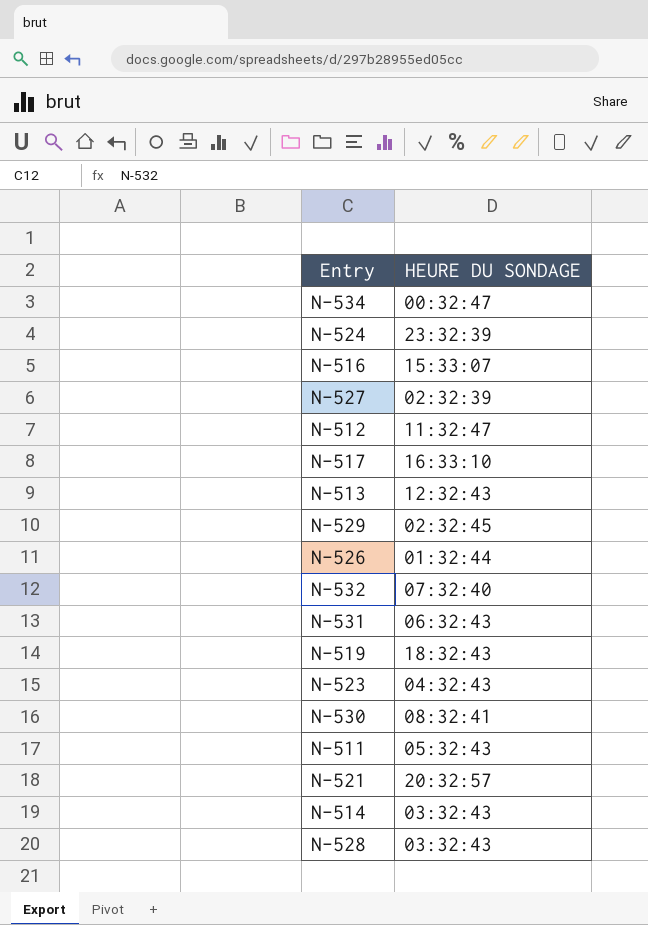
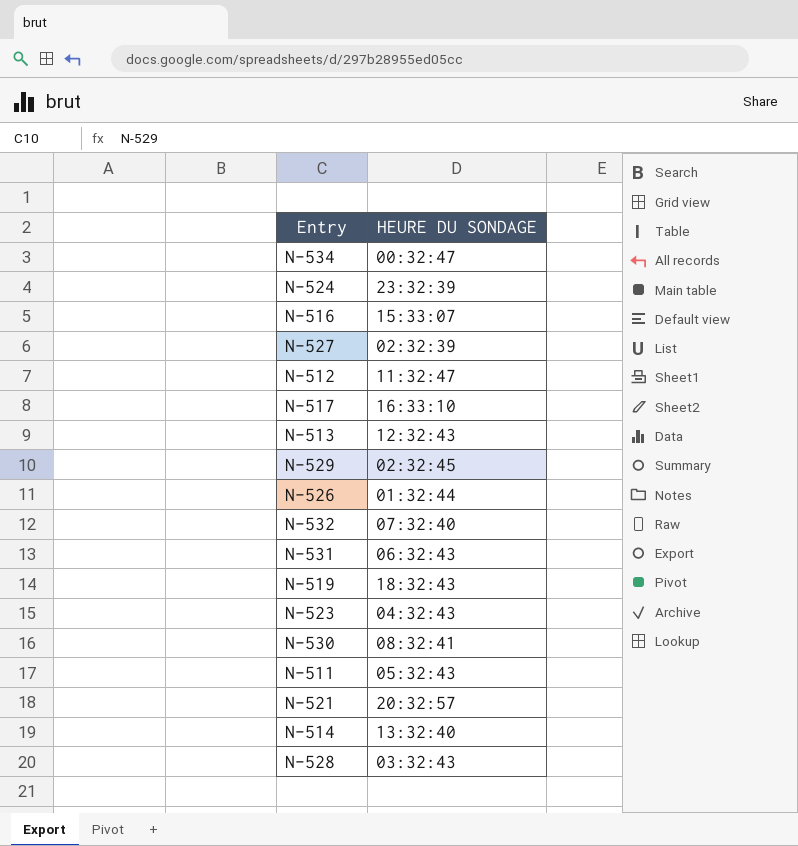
N-514 | HEURE DU SONDAGE: 03:32:43 -> 13:32:40

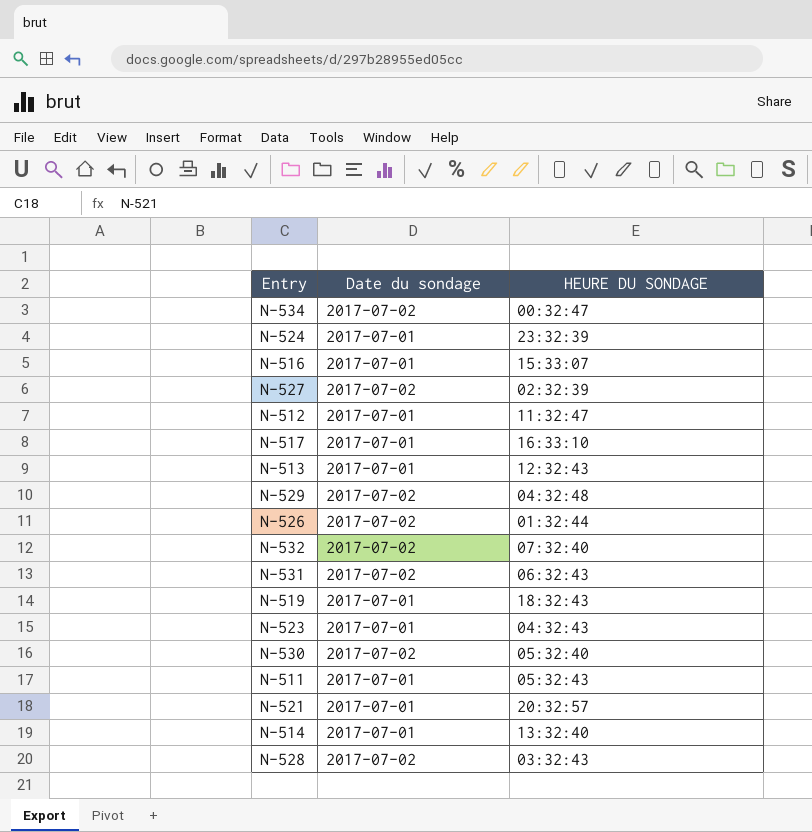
column Date du sondage | position: none -> 2
N-529 | HEURE DU SONDAGE: 02:32:45 -> 04:32:48
N-530 | HEURE DU SONDAGE: 08:32:41 -> 05:32:40

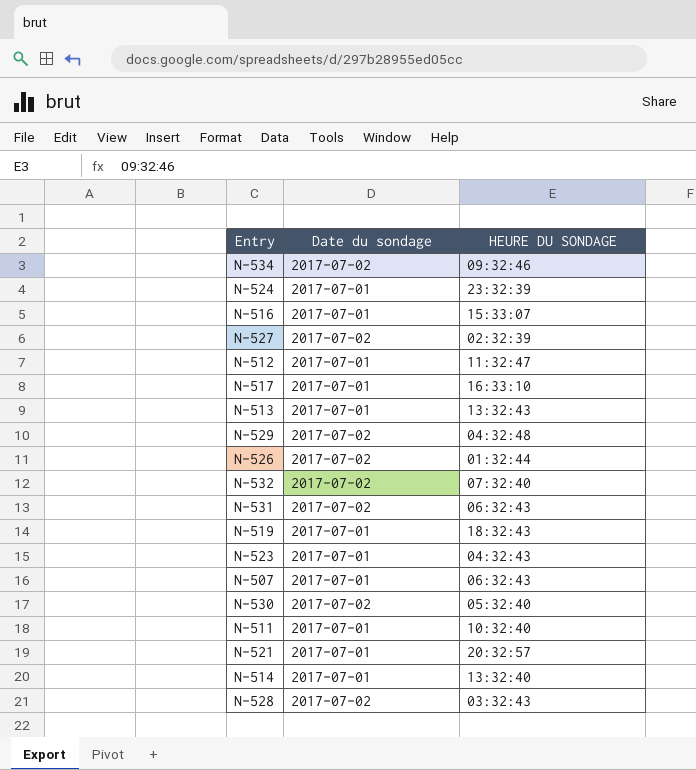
N-534 | HEURE DU SONDAGE: 00:32:47 -> 09:32:46
N-513 | HEURE DU SONDAGE: 12:32:43 -> 13:32:43
row N-507: none -> 2017-07-01 | 06:32:43
N-511 | HEURE DU SONDAGE: 05:32:43 -> 10:32:40

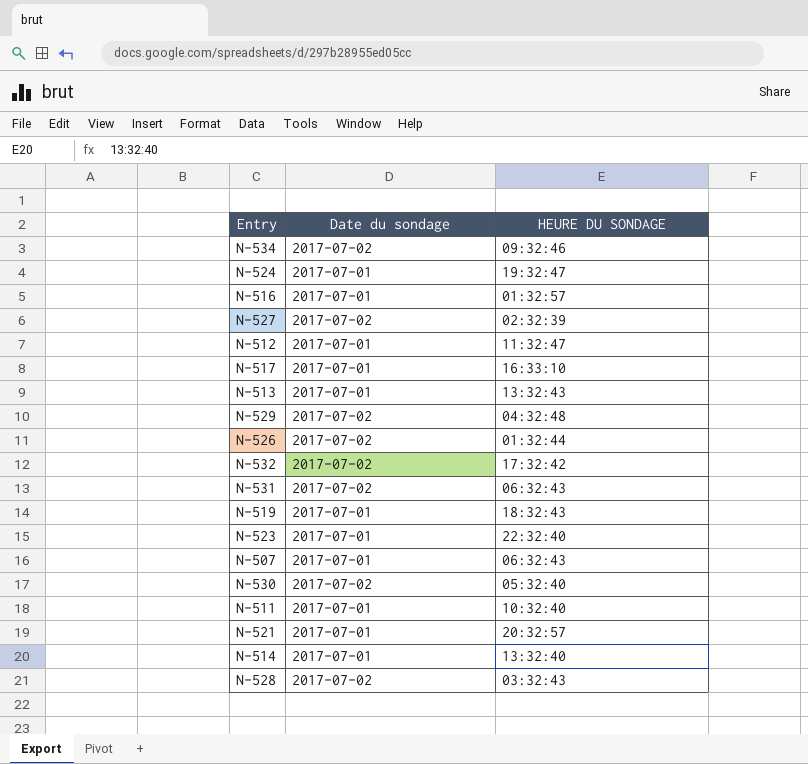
N-524 | HEURE DU SONDAGE: 23:32:39 -> 19:32:47
N-516 | HEURE DU SONDAGE: 15:33:07 -> 01:32:57
N-532 | HEURE DU SONDAGE: 07:32:40 -> 17:32:42
N-523 | HEURE DU SONDAGE: 04:32:43 -> 22:32:40

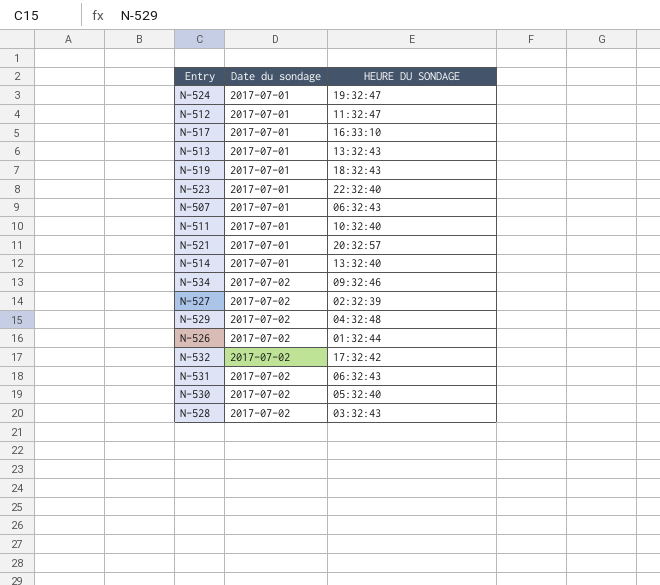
row order: none -> Date du sondage ascending
row N-516: 2017-07-01 | 01:32:57 -> none

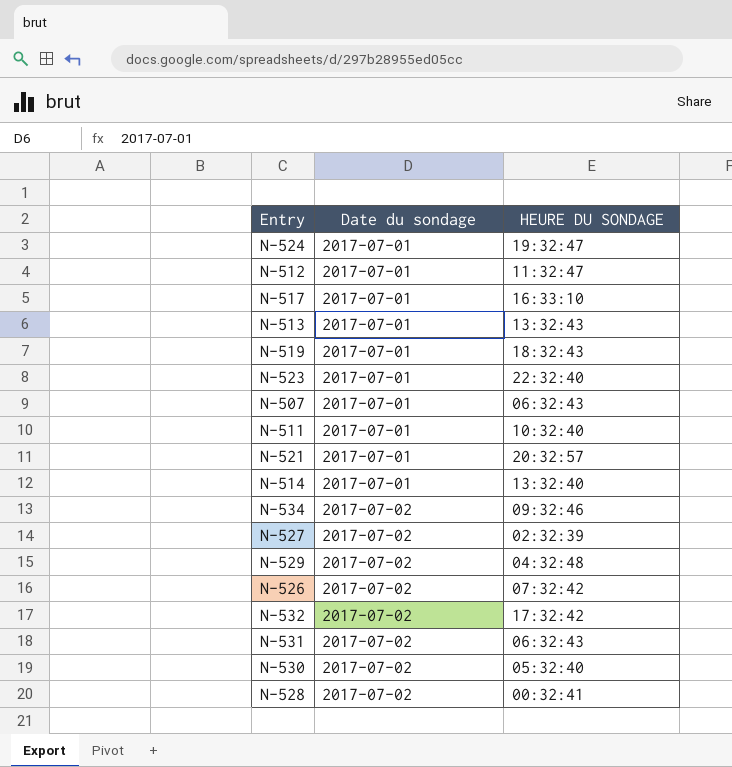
N-526 | HEURE DU SONDAGE: 01:32:44 -> 07:32:42
N-528 | HEURE DU SONDAGE: 03:32:43 -> 00:32:41

